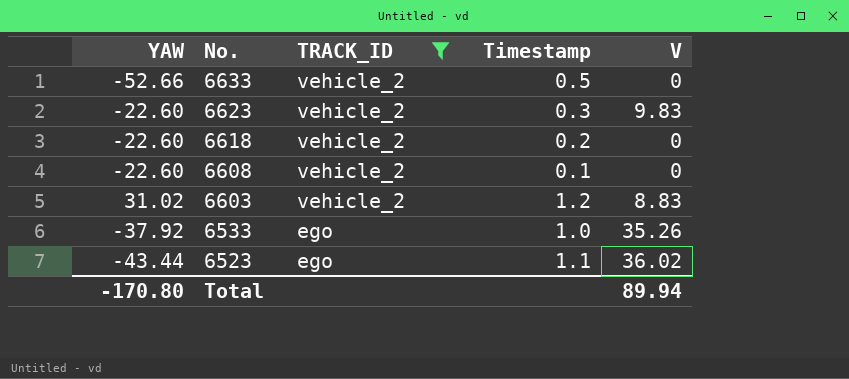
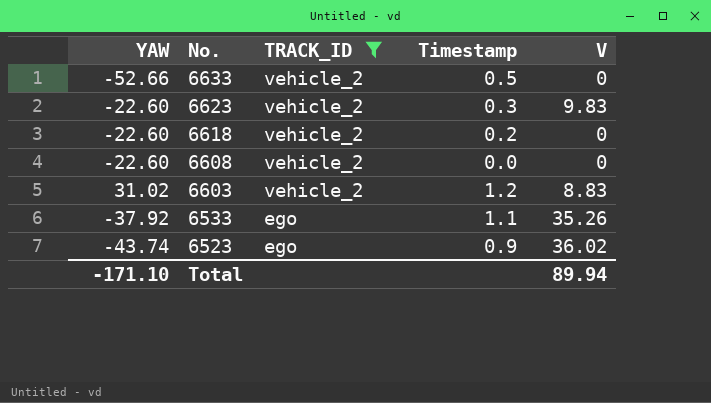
6608 | Timestamp: 0.1 -> 0.0
6533 | Timestamp: 1.0 -> 1.1
6523 | YAW: -43.44 -> -43.74
6523 | Timestamp: 1.1 -> 0.9
Total | YAW: -170.80 -> -171.10

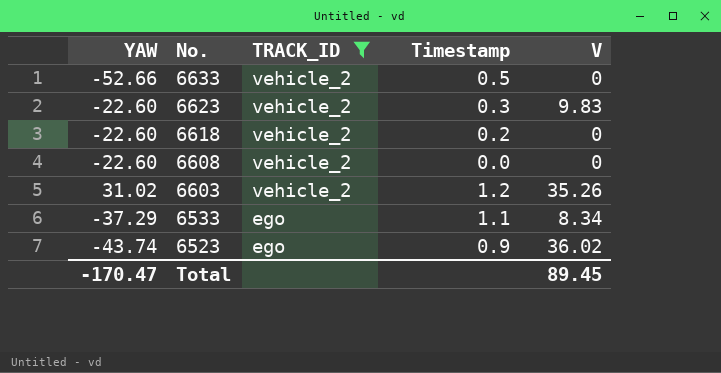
6603 | V: 8.83 -> 35.26
6533 | YAW: -37.92 -> -37.29
6533 | V: 35.26 -> 8.34
Total | YAW: -171.10 -> -170.47
Total | V: 89.94 -> 89.45

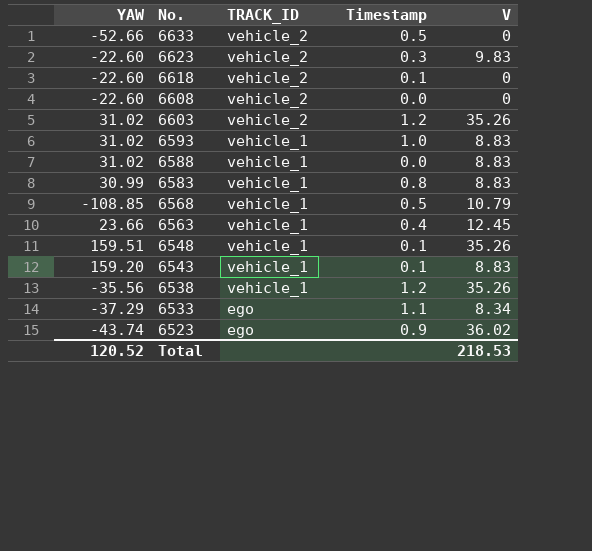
filter: TRACK_ID != vehicle_1 -> none
6618 | Timestamp: 0.2 -> 0.1
Total | YAW: -170.47 -> 120.52
Total | V: 89.45 -> 218.53

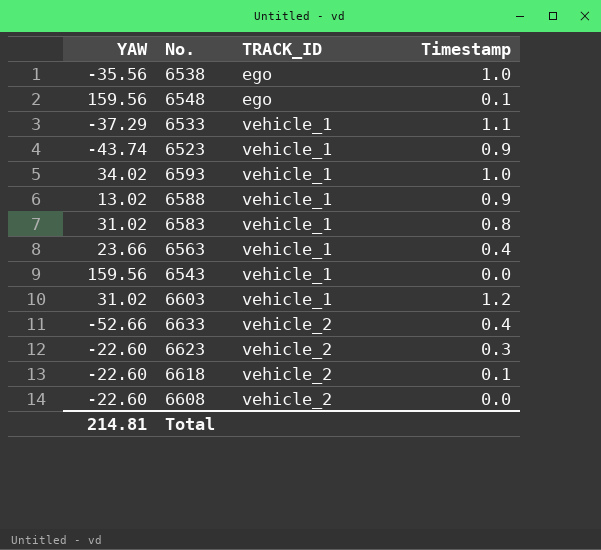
row order: No. descending -> TRACK_ID ascending
column V | position: 5 -> none
row 6568: -108.85 | vehicle_1 | 0.5 | 10.79 -> none
6538 | TRACK_ID: vehicle_1 -> ego
6538 | Timestamp: 1.2 -> 1.0
6548 | YAW: 159.51 -> 159.56
6548 | TRACK_ID: vehicle_1 -> ego
6533 | TRACK_ID: ego -> vehicle_1
6523 | TRACK_ID: ego -> vehicle_1
6593 | YAW: 31.02 -> 34.02
6588 | YAW: 31.02 -> 13.02
6588 | Timestamp: 0.0 -> 0.9
6583 | YAW: 30.99 -> 31.02
6543 | YAW: 159.20 -> 159.56
6543 | Timestamp: 0.1 -> 0.0
6603 | TRACK_ID: vehicle_2 -> vehicle_1
6633 | Timestamp: 0.5 -> 0.4
Total | YAW: 120.52 -> 214.81

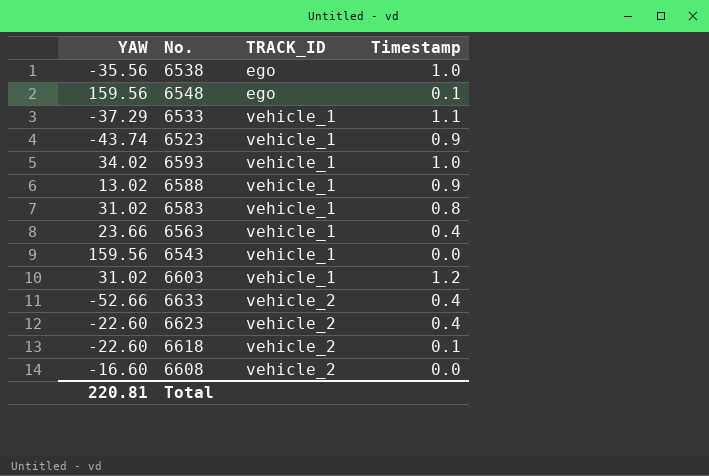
6623 | Timestamp: 0.3 -> 0.4
6608 | YAW: -22.60 -> -16.60
Total | YAW: 214.81 -> 220.81

